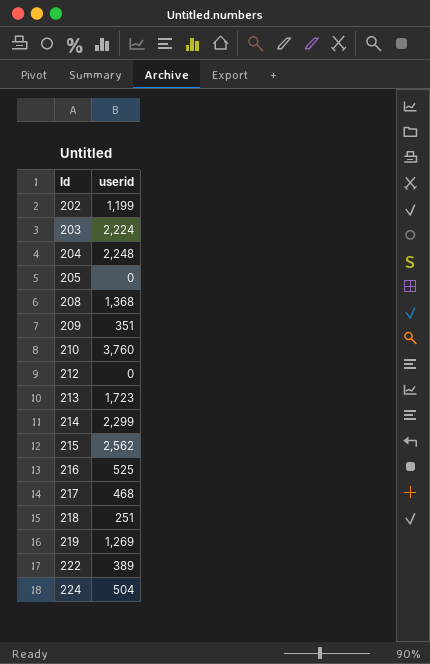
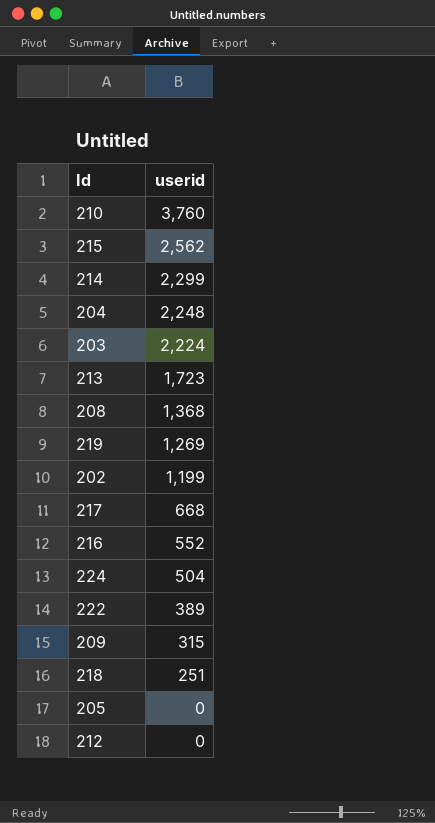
row order: Id ascending -> userid descending
217 | userid: 468 -> 668
216 | userid: 525 -> 552
209 | userid: 351 -> 315

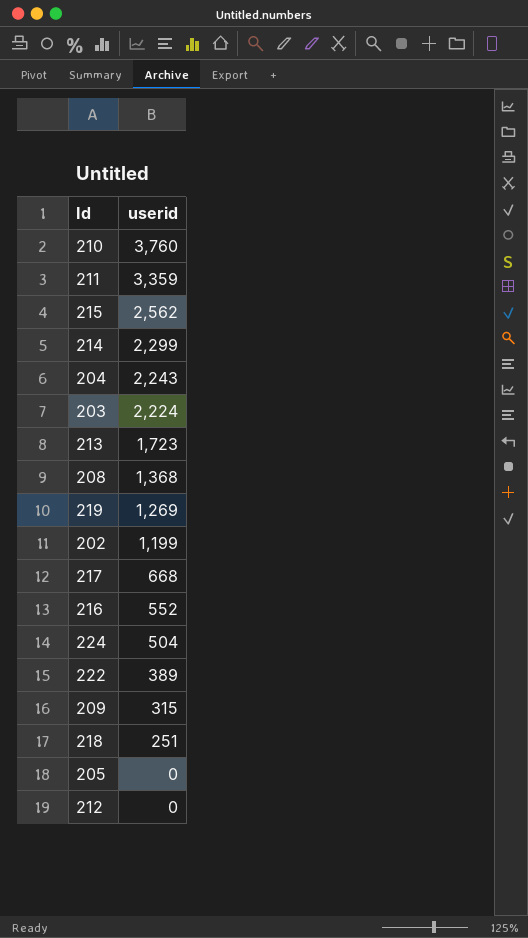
row 211: none -> 3,359
204 | userid: 2,248 -> 2,243

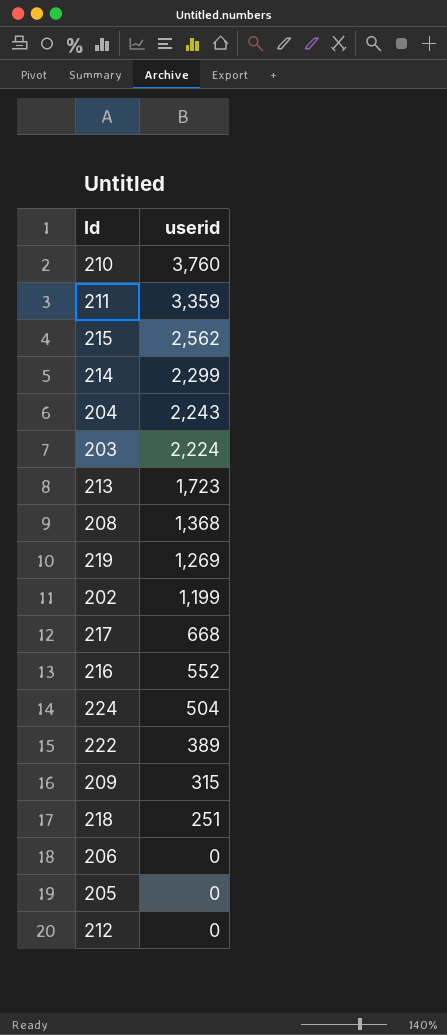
row 206: none -> 0

